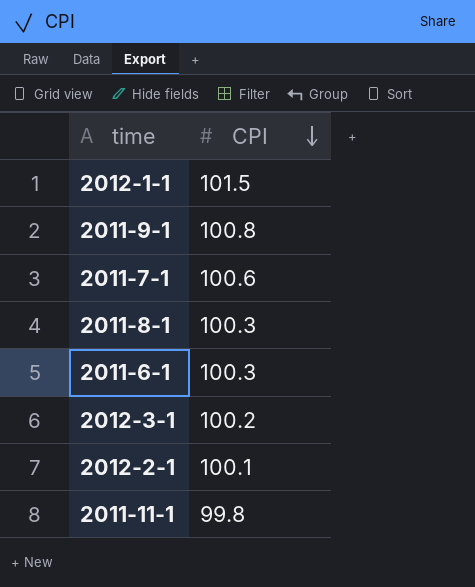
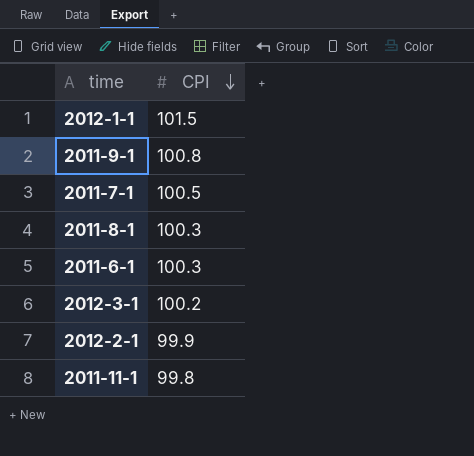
2011-7-1 | CPI: 100.6 -> 100.5
2012-2-1 | CPI: 100.1 -> 99.9

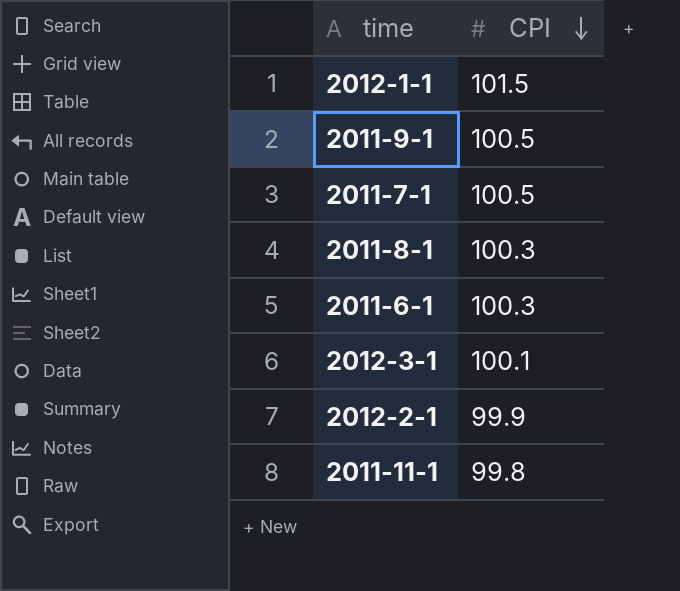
2011-9-1 | CPI: 100.8 -> 100.5
2012-3-1 | CPI: 100.2 -> 100.1

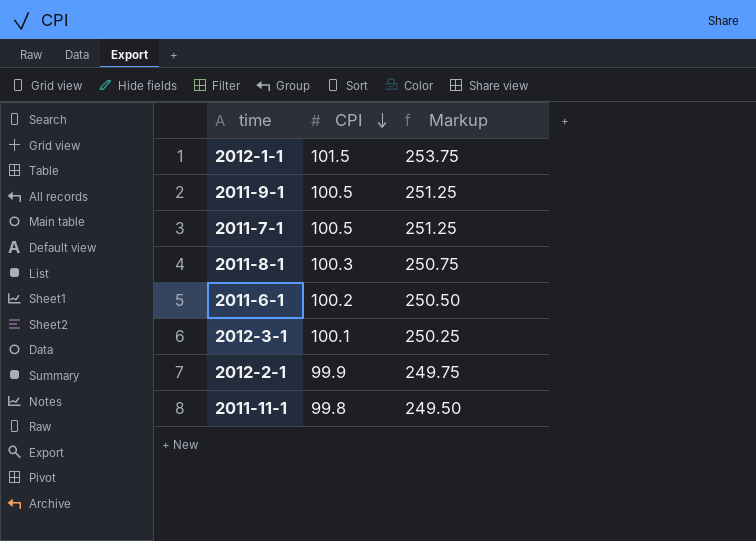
column Markup | formula: none -> [CPI] * 2.5
2011-6-1 | CPI: 100.3 -> 100.2

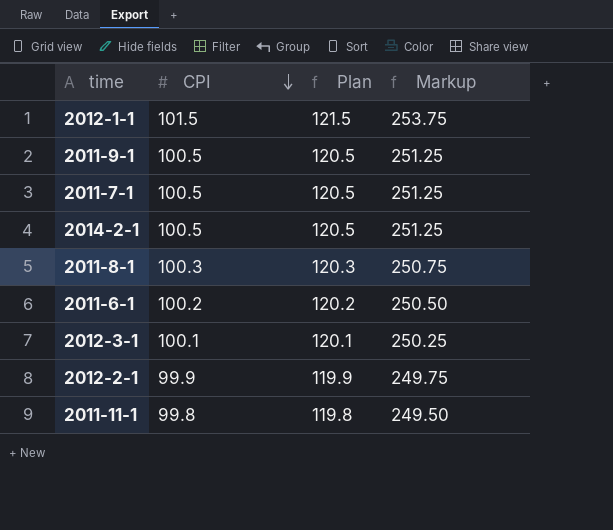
column Plan | formula: none -> [CPI] + 20
row 2014-2-1: none -> 100.5 | 120.5 | 251.25

